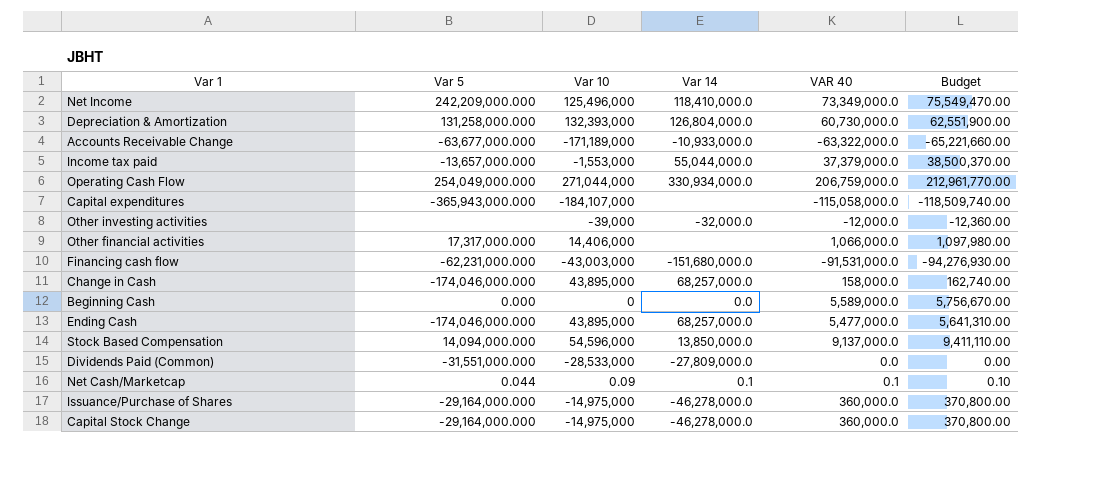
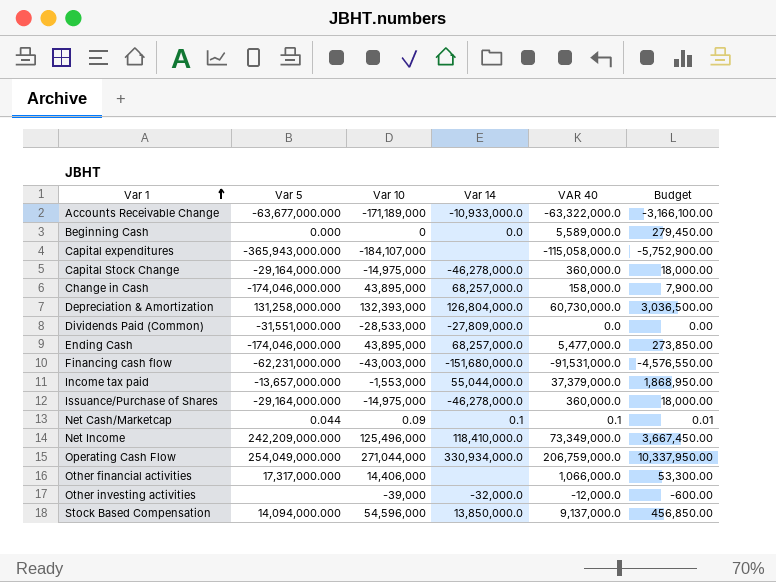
row order: none -> Var 1 ascending
column Budget | formula: [VAR 40] * 1.03 -> [VAR 40] * 0.05

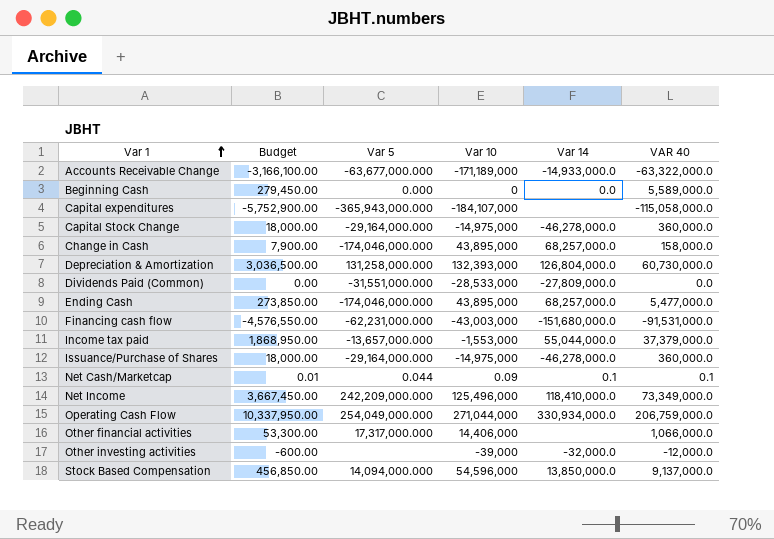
column Budget | position: 6 -> 2
Accounts Receivable Change | Var 14: -10,933,000.0 -> -14,933,000.0

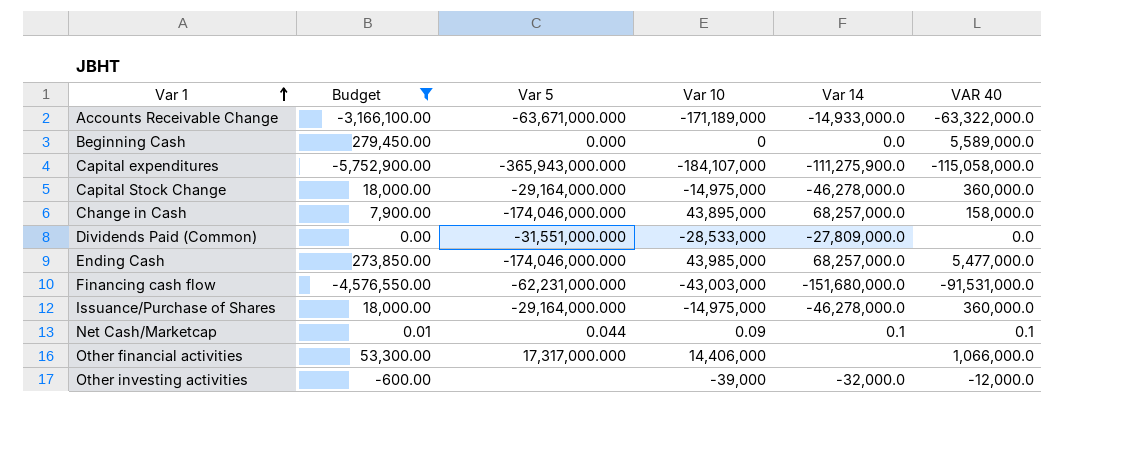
filter: none -> Budget <= 279,450.00
Accounts Receivable Change | Var 5: -63,677,000.000 -> -63,671,000.000
Capital expenditures | Var 14: none -> -111,275,900.0
Ending Cash | Var 10: 43,895,000 -> 43,985,000

